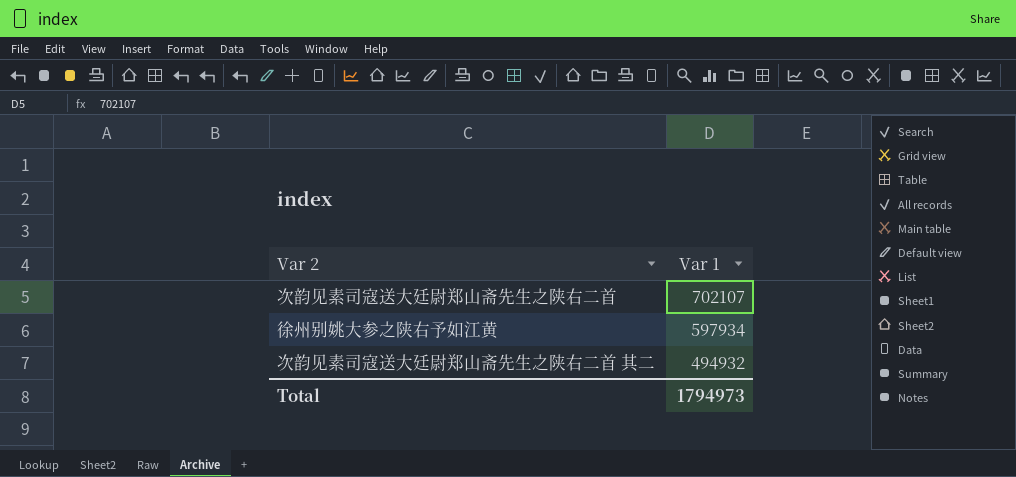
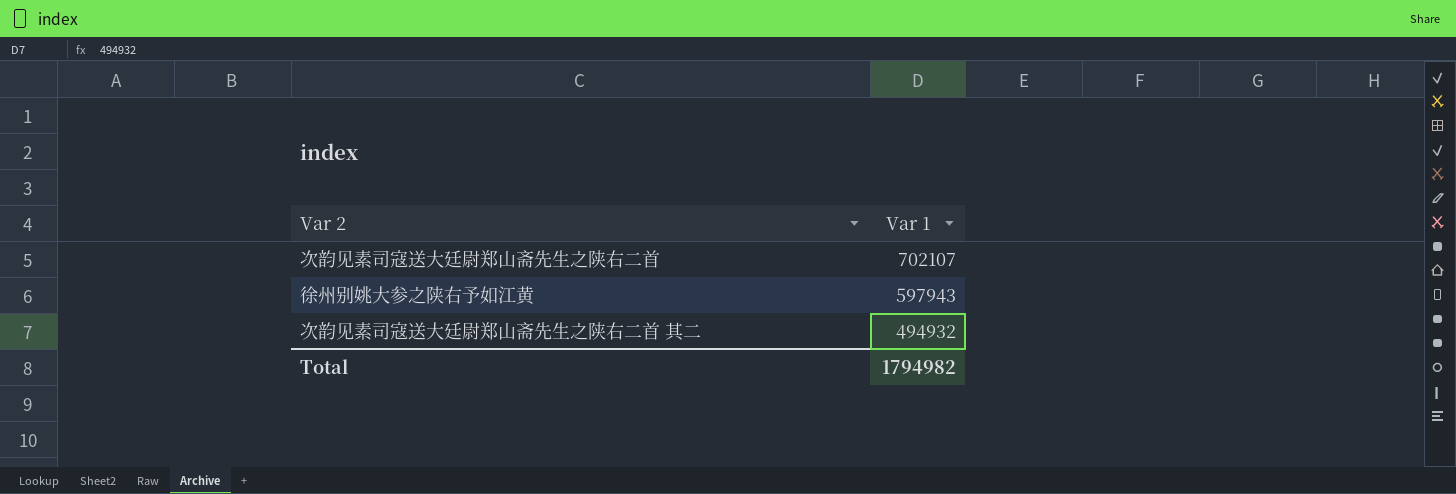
徐州别姚大参之陕右予如江黄 | Var 1: 597934 -> 597943
Total | Var 1: 1794973 -> 1794982

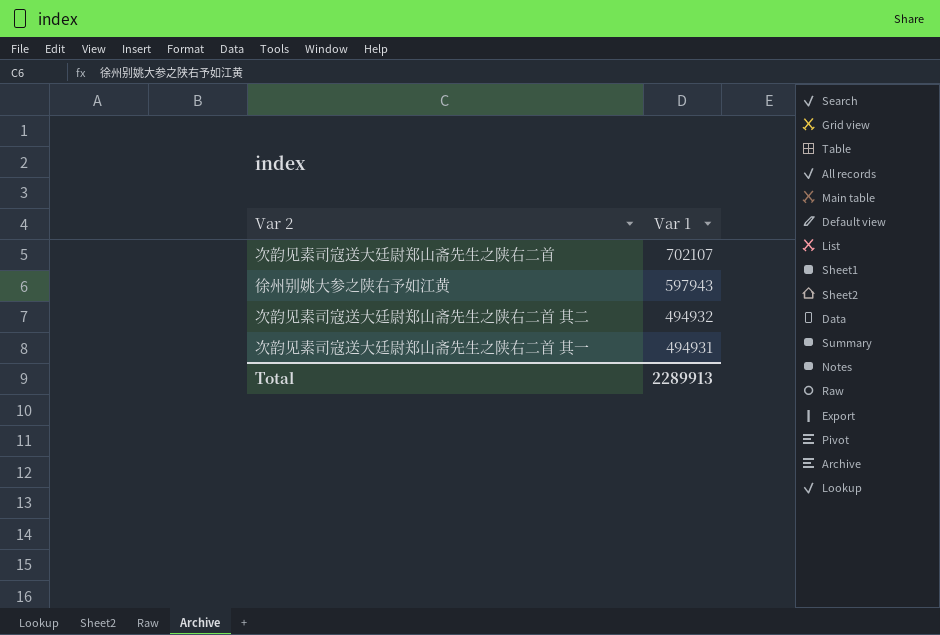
row 次韵见素司寇送大廷尉郑山斋先生之陕右二首 其一: none -> 494931
Total | Var 1: 1794982 -> 2289913

